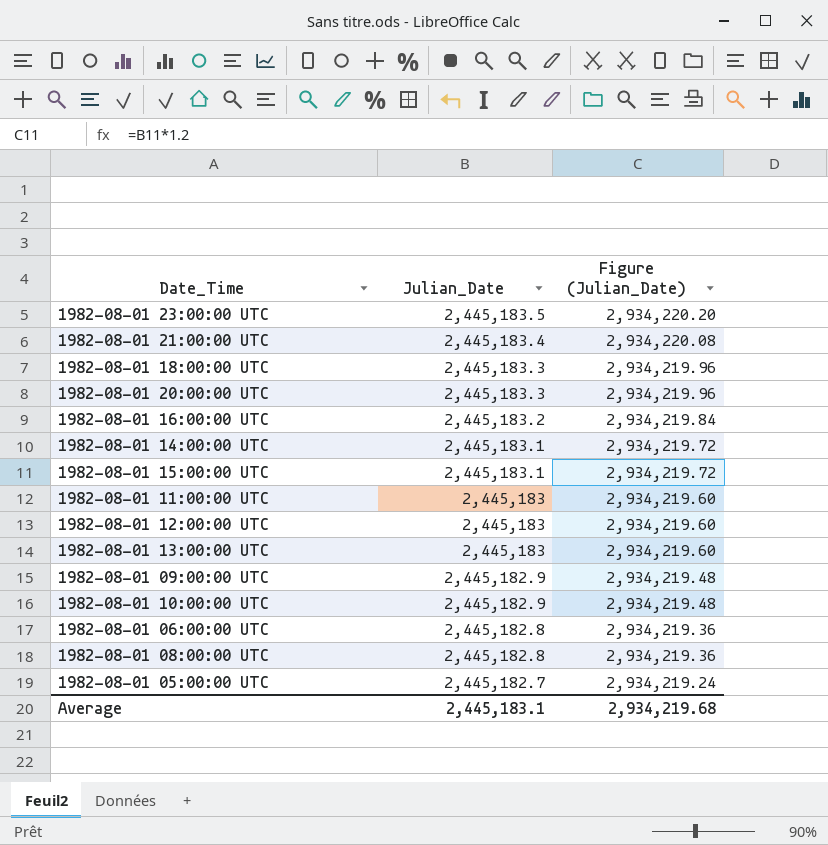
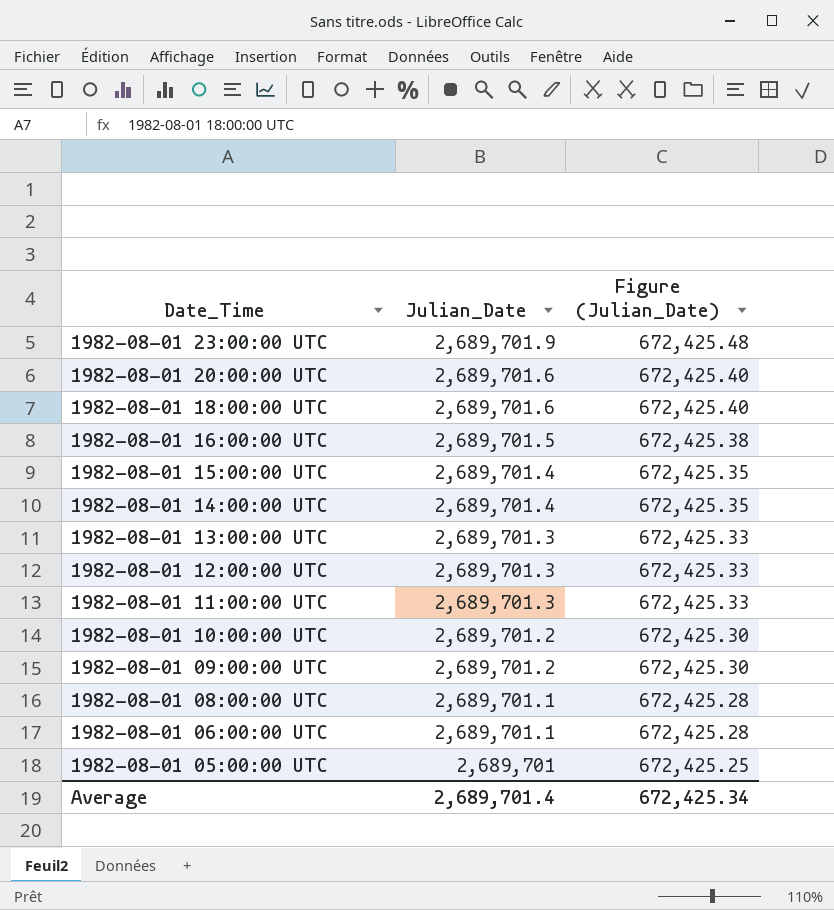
row order: Julian_Date descending -> Date_Time descending
column Figure (Julian_Date) | formula: [Julian_Date] * 1.2 -> [Julian_Date] * 0.25
row 1982-08-01 21:00:00 UTC: 2,445,183.4 | 2,934,220.08 -> none
1982-08-01 23:00:00 UTC | Julian_Date: 2,445,183.5 -> 2,689,701.9
1982-08-01 20:00:00 UTC | Julian_Date: 2,445,183.3 -> 2,689,701.6
1982-08-01 18:00:00 UTC | Julian_Date: 2,445,183.3 -> 2,689,701.6
1982-08-01 16:00:00 UTC | Julian_Date: 2,445,183.2 -> 2,689,701.5
1982-08-01 15:00:00 UTC | Julian_Date: 2,445,183.1 -> 2,689,701.4
1982-08-01 14:00:00 UTC | Julian_Date: 2,445,183.1 -> 2,689,701.4
1982-08-01 13:00:00 UTC | Julian_Date: 2,445,183 -> 2,689,701.3
1982-08-01 12:00:00 UTC | Julian_Date: 2,445,183 -> 2,689,701.3
1982-08-01 11:00:00 UTC | Julian_Date: 2,445,183 -> 2,689,701.3
1982-08-01 10:00:00 UTC | Julian_Date: 2,445,182.9 -> 2,689,701.2
1982-08-01 09:00:00 UTC | Julian_Date: 2,445,182.9 -> 2,689,701.2
1982-08-01 08:00:00 UTC | Julian_Date: 2,445,182.8 -> 2,689,701.1
1982-08-01 06:00:00 UTC | Julian_Date: 2,445,182.8 -> 2,689,701.1
1982-08-01 05:00:00 UTC | Julian_Date: 2,445,182.7 -> 2,689,701
Average | Julian_Date: 2,445,183.1 -> 2,689,701.4
Average | Figure (Julian_Date): 2,934,219.68 -> 672,425.34

